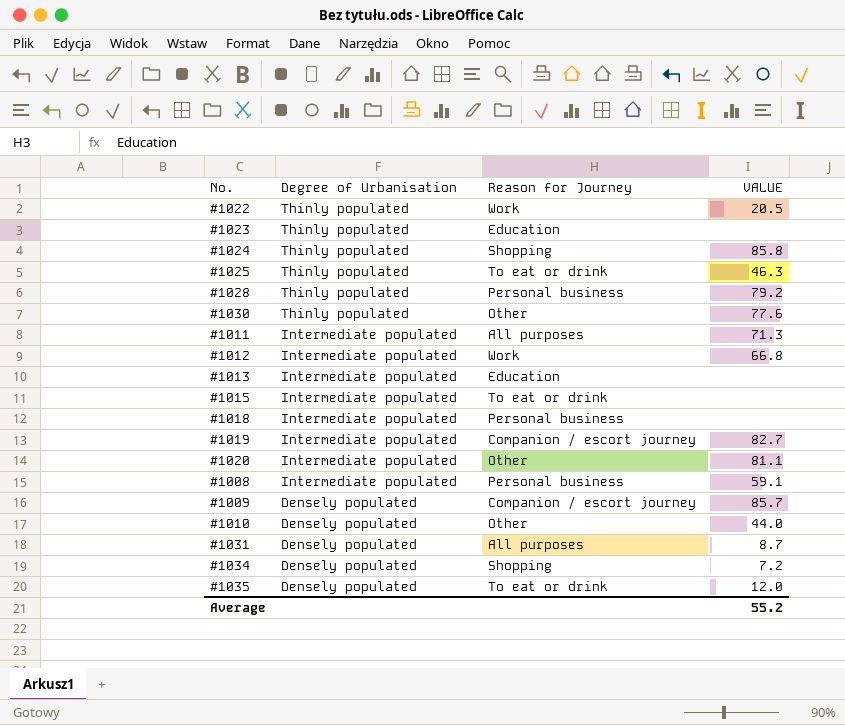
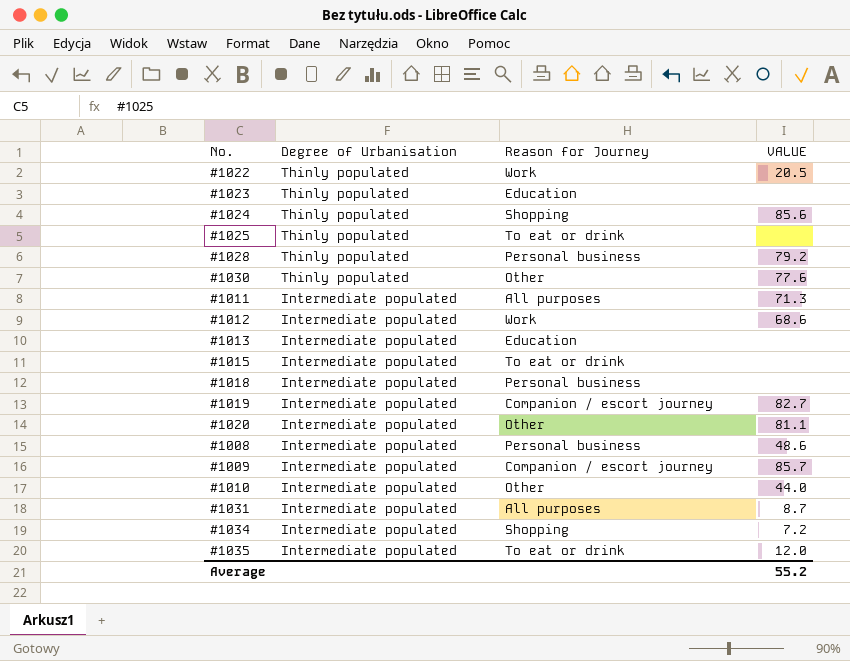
#1024 | VALUE: 85.8 -> 85.6
#1025 | VALUE: 46.3 -> none
#1012 | VALUE: 66.8 -> 68.6
#1008 | VALUE: 59.1 -> 48.6
#1009 | Degree of Urbanisation: Densely populated -> Intermediate populated
#1010 | Degree of Urbanisation: Densely populated -> Intermediate populated
#1031 | Degree of Urbanisation: Densely populated -> Intermediate populated
#1034 | Degree of Urbanisation: Densely populated -> Intermediate populated
#1035 | Degree of Urbanisation: Densely populated -> Intermediate populated

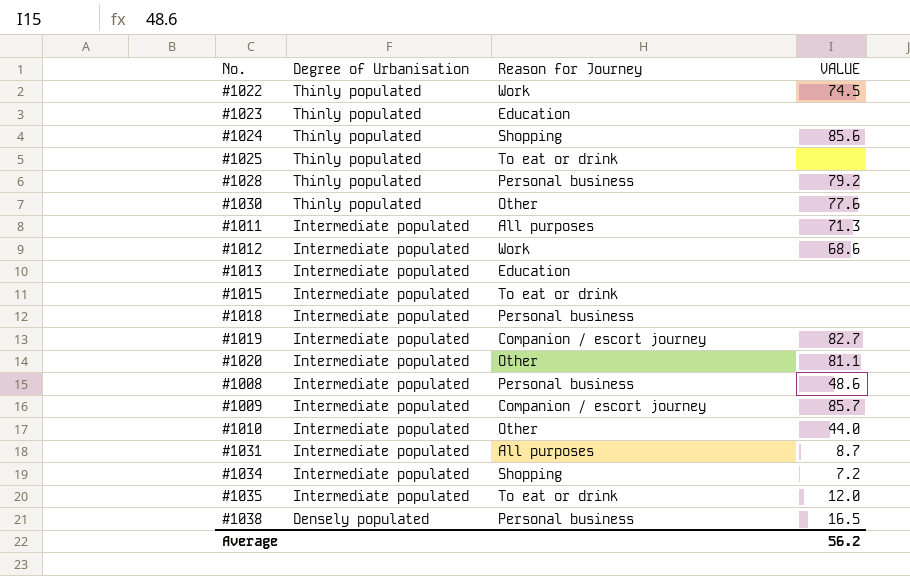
#1022 | VALUE: 20.5 -> 74.5
row #1038: none -> Densely populated | Personal business | 16.5
Average | VALUE: 55.2 -> 56.2

